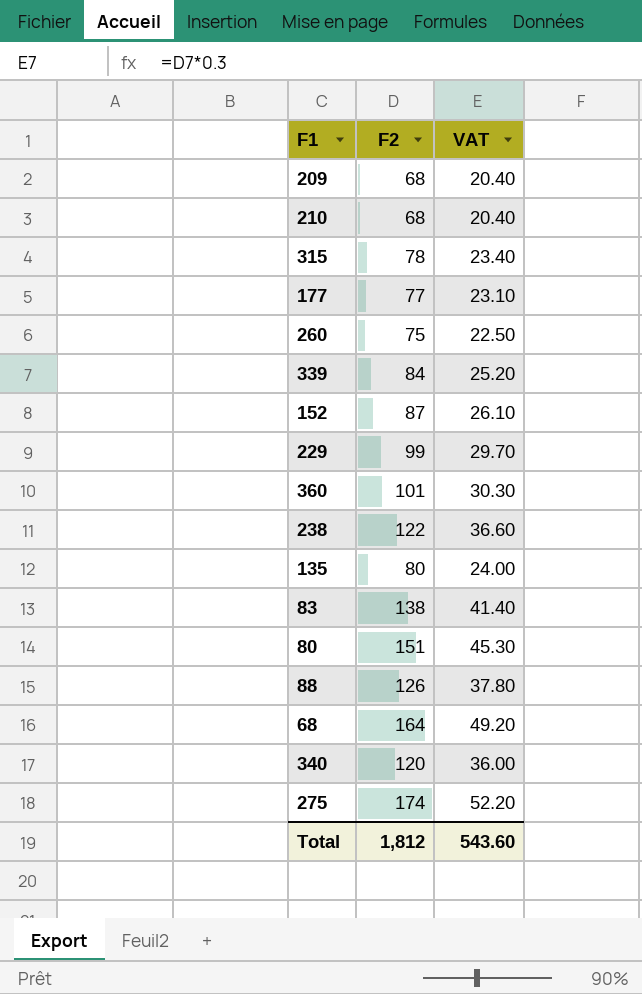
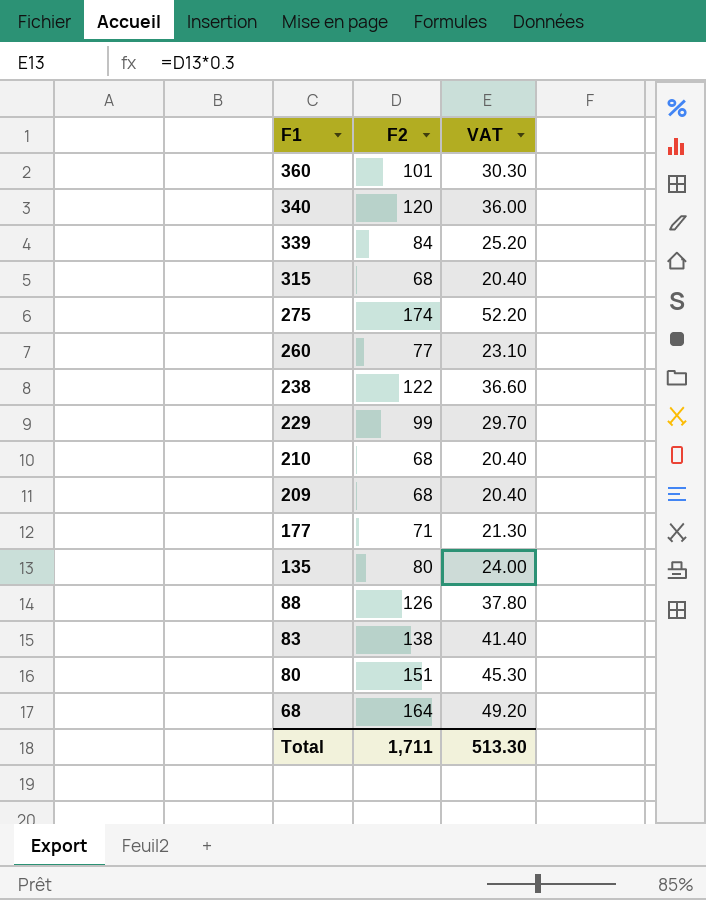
row order: none -> F1 descending
row 152: 87 | 26.10 -> none
315 | F2: 78 -> 68
315 | VAT: 23.40 -> 20.40
260 | F2: 75 -> 77
260 | VAT: 22.50 -> 23.10
177 | F2: 77 -> 71
177 | VAT: 23.10 -> 21.30
Total | F2: 1,812 -> 1,711
Total | VAT: 543.60 -> 513.30

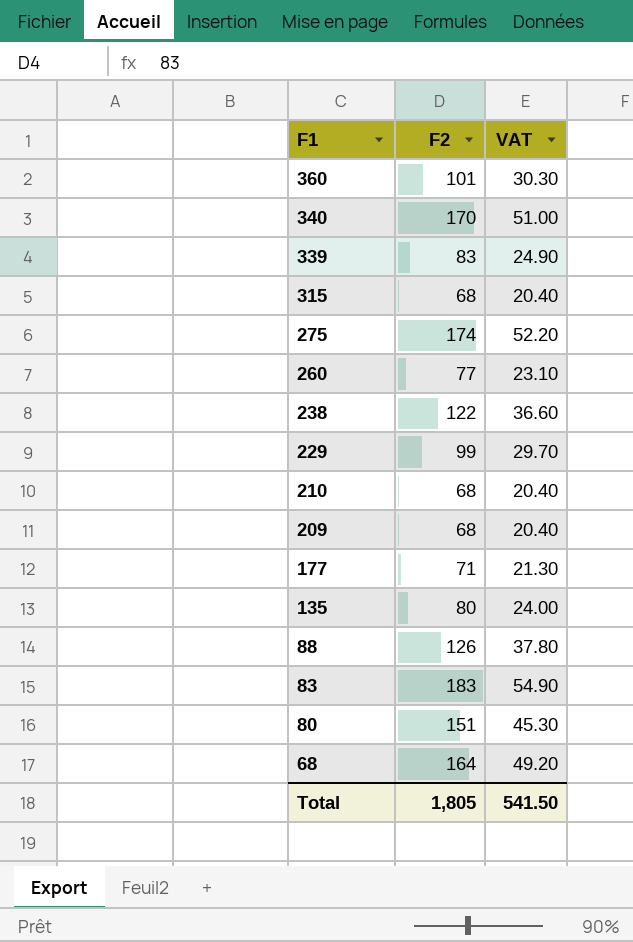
340 | F2: 120 -> 170
340 | VAT: 36.00 -> 51.00
339 | F2: 84 -> 83
339 | VAT: 25.20 -> 24.90
83 | F2: 138 -> 183
83 | VAT: 41.40 -> 54.90
Total | F2: 1,711 -> 1,805
Total | VAT: 513.30 -> 541.50

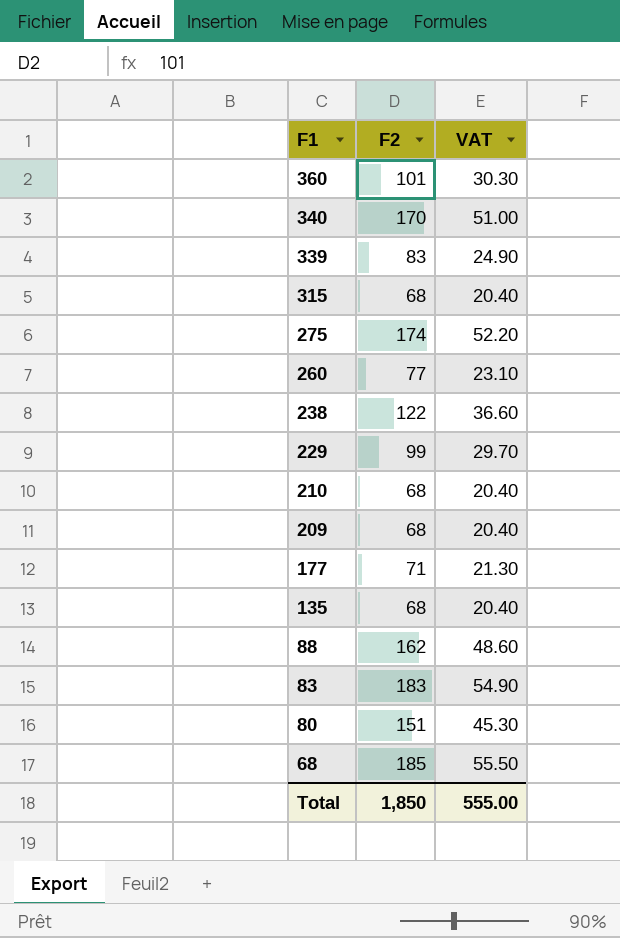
135 | F2: 80 -> 68
135 | VAT: 24.00 -> 20.40
88 | F2: 126 -> 162
88 | VAT: 37.80 -> 48.60
68 | F2: 164 -> 185
68 | VAT: 49.20 -> 55.50
Total | F2: 1,805 -> 1,850
Total | VAT: 541.50 -> 555.00

